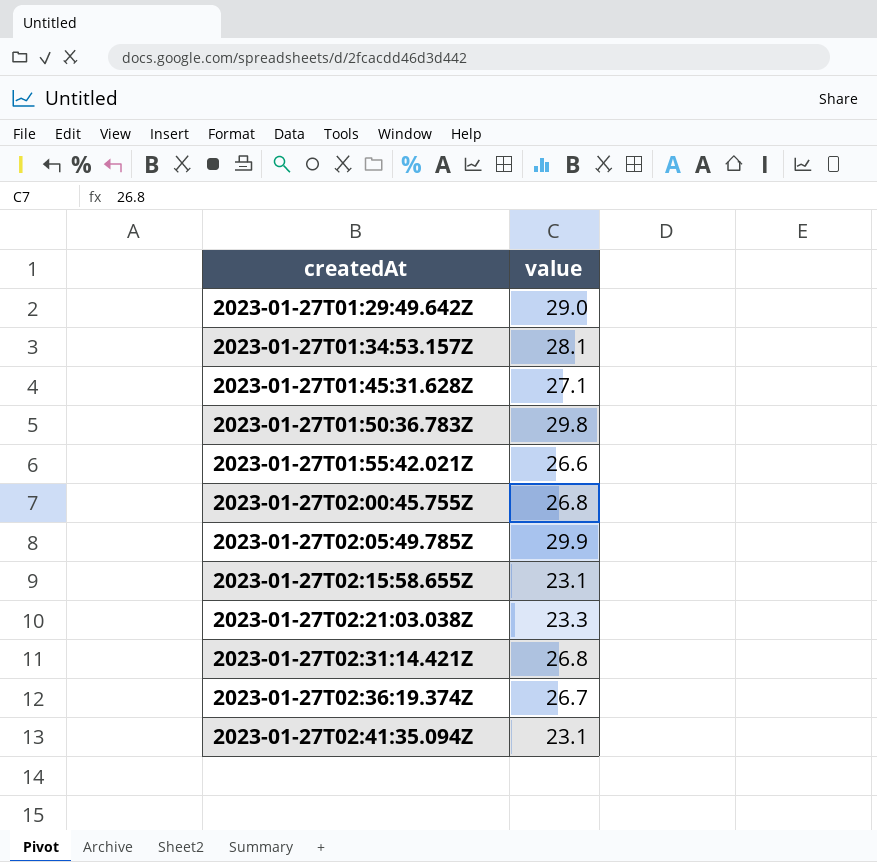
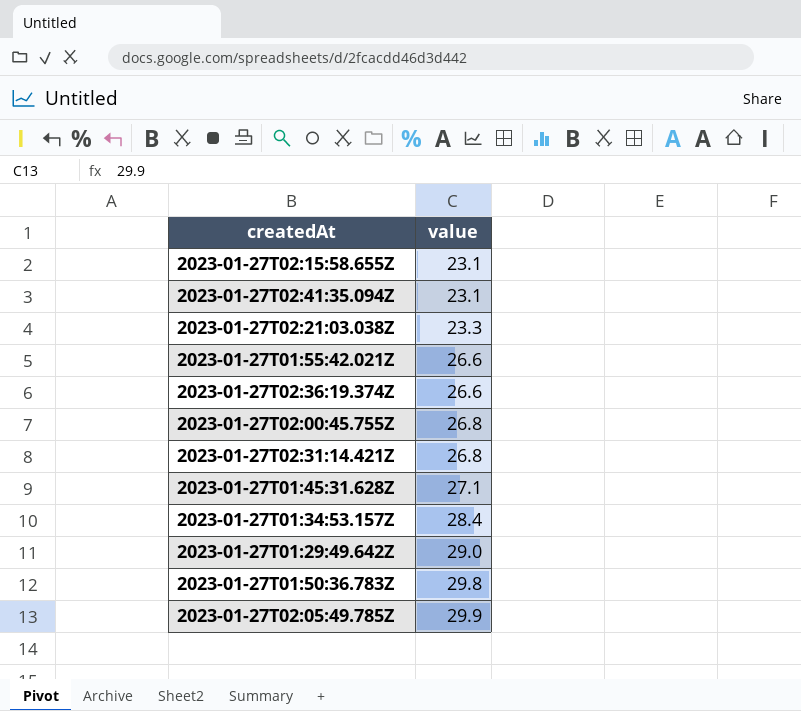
row order: createdAt ascending -> value ascending
2023-01-27T02:36:19.374Z | value: 26.7 -> 26.6
2023-01-27T01:34:53.157Z | value: 28.1 -> 28.4

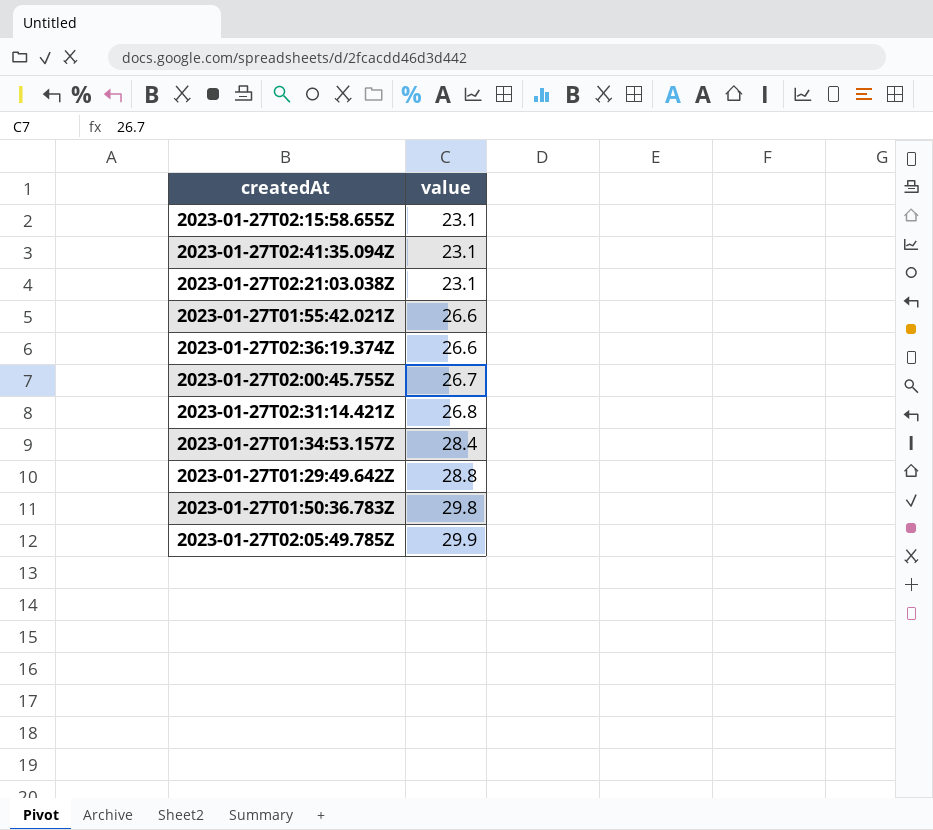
row 2023-01-27T01:45:31.628Z: 27.1 -> none
2023-01-27T02:21:03.038Z | value: 23.3 -> 23.1
2023-01-27T02:00:45.755Z | value: 26.8 -> 26.7
2023-01-27T01:29:49.642Z | value: 29.0 -> 28.8

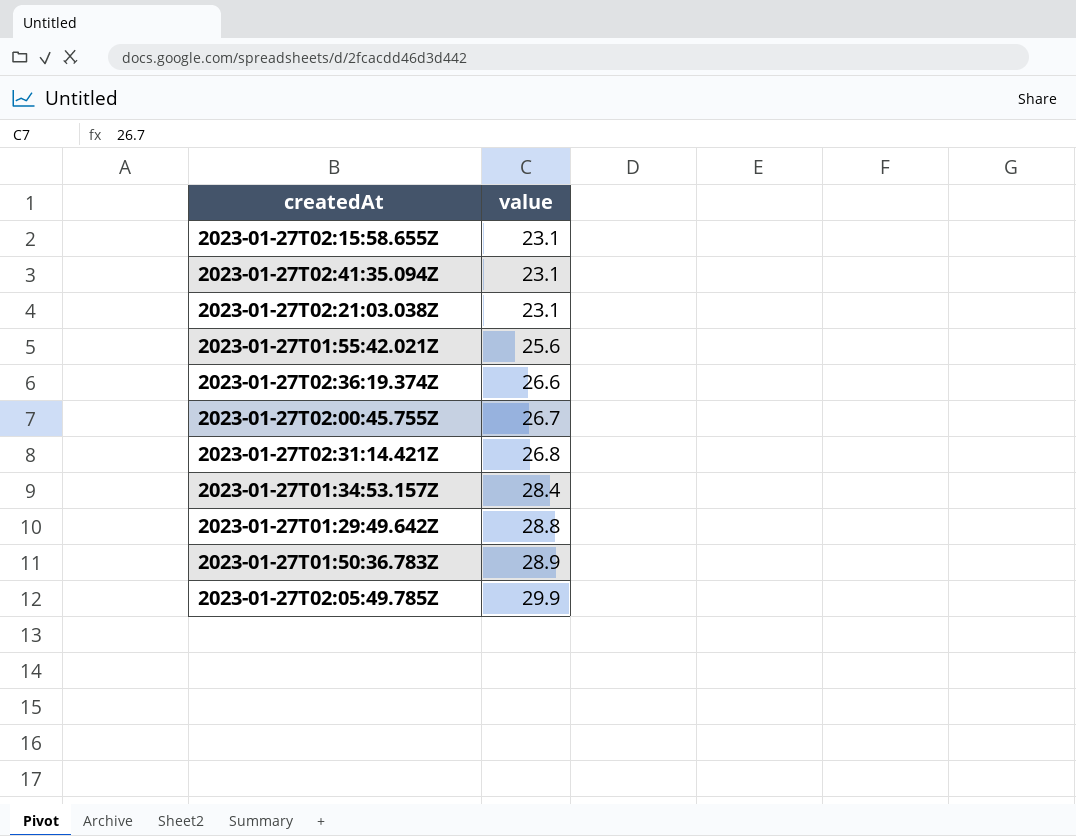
2023-01-27T01:55:42.021Z | value: 26.6 -> 25.6
2023-01-27T01:50:36.783Z | value: 29.8 -> 28.9

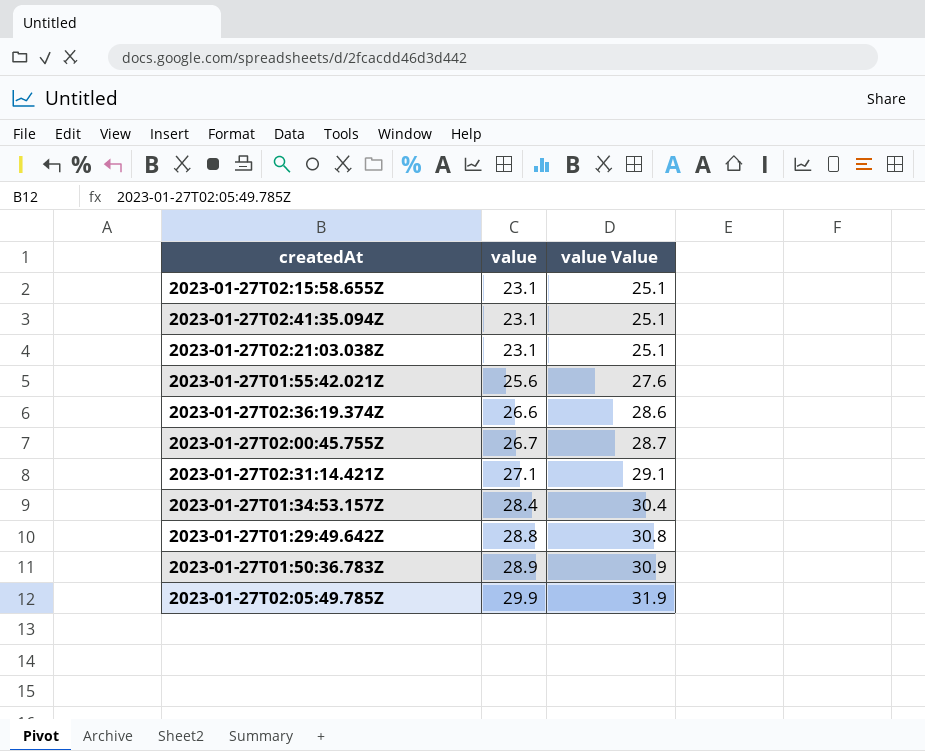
column value Value | formula: none -> [value] + 2
2023-01-27T02:31:14.421Z | value: 26.8 -> 27.1

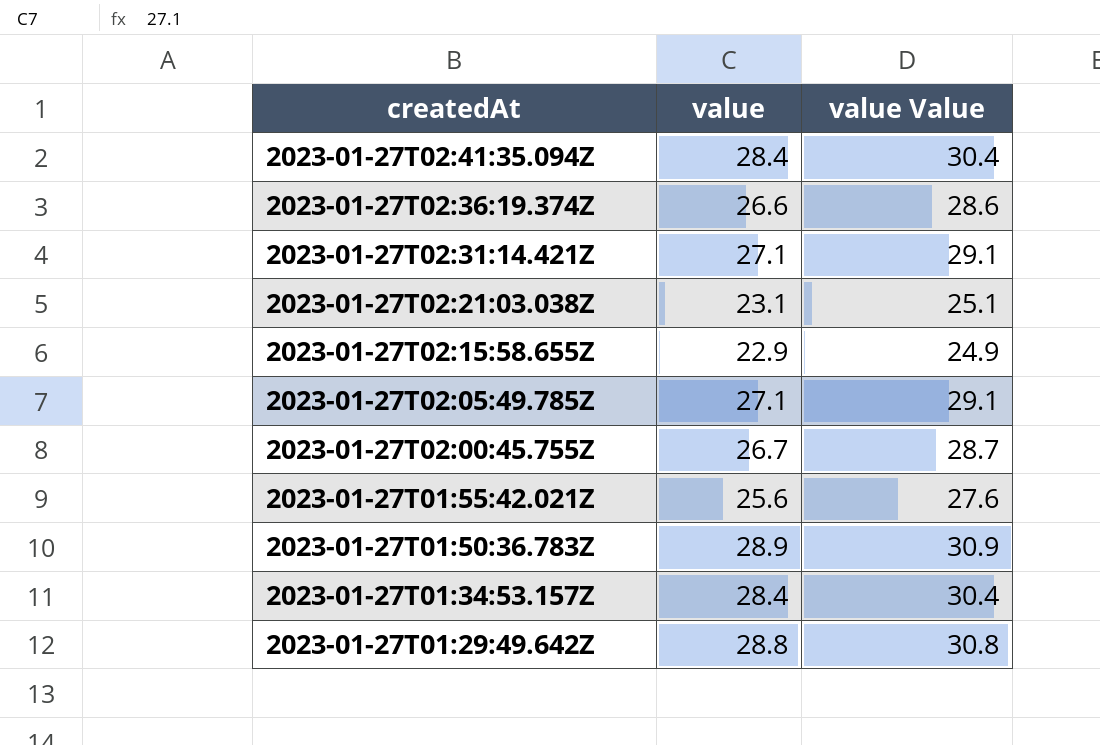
row order: value ascending -> createdAt descending
2023-01-27T02:41:35.094Z | value: 23.1 -> 28.4
2023-01-27T02:41:35.094Z | value Value: 25.1 -> 30.4
2023-01-27T02:15:58.655Z | value: 23.1 -> 22.9
2023-01-27T02:15:58.655Z | value Value: 25.1 -> 24.9
2023-01-27T02:05:49.785Z | value: 29.9 -> 27.1
2023-01-27T02:05:49.785Z | value Value: 31.9 -> 29.1

